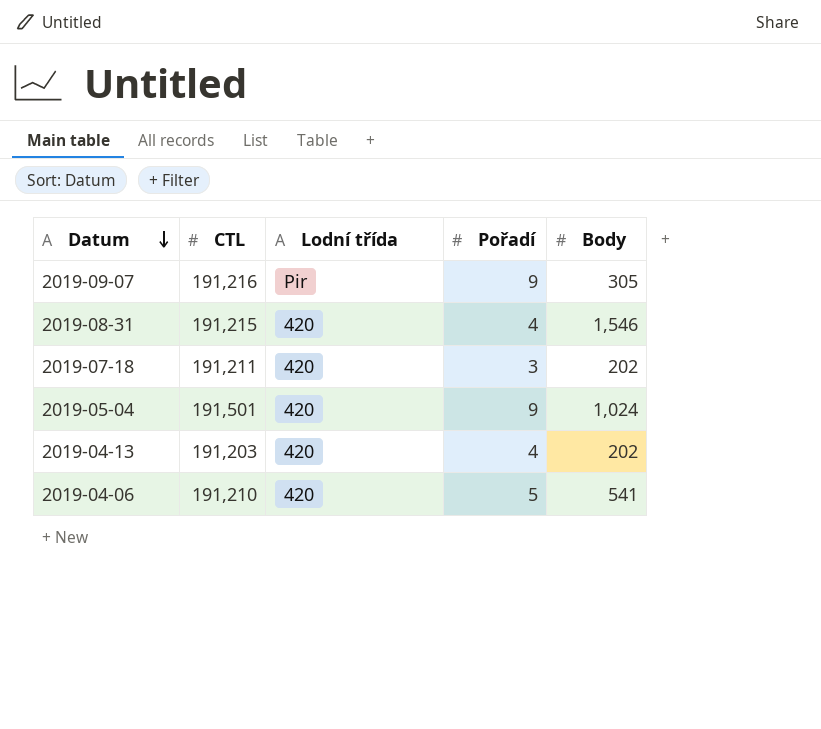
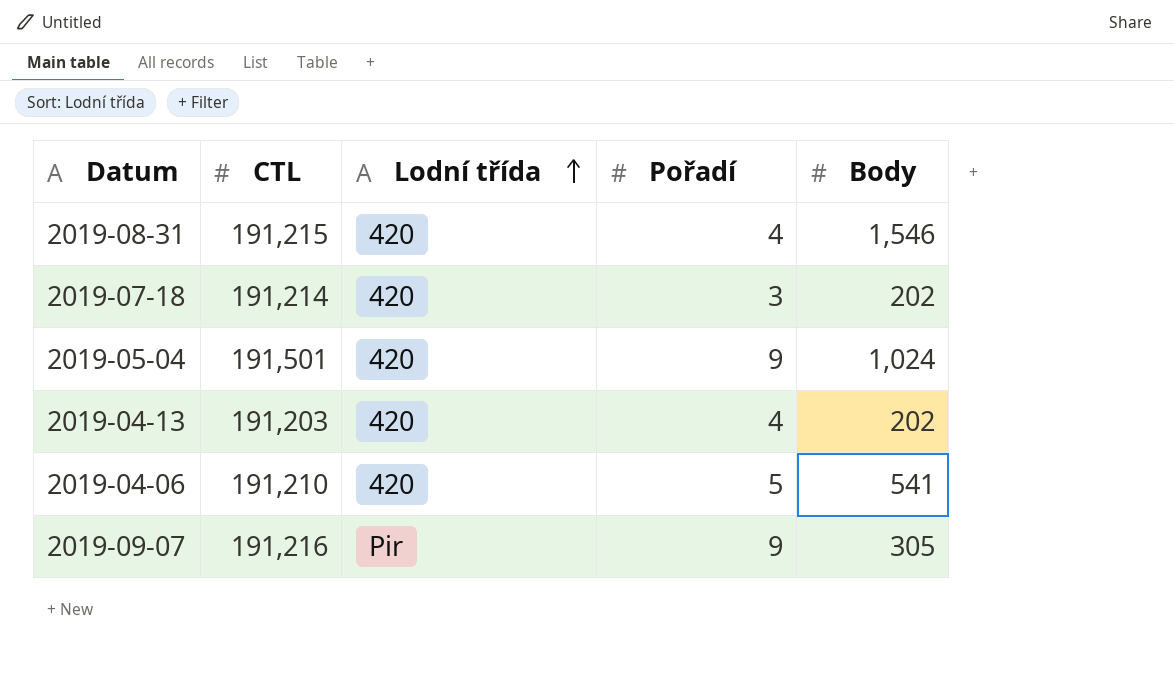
row order: Datum descending -> Lodní třída ascending
2019-07-18 | CTL: 191,211 -> 191,214

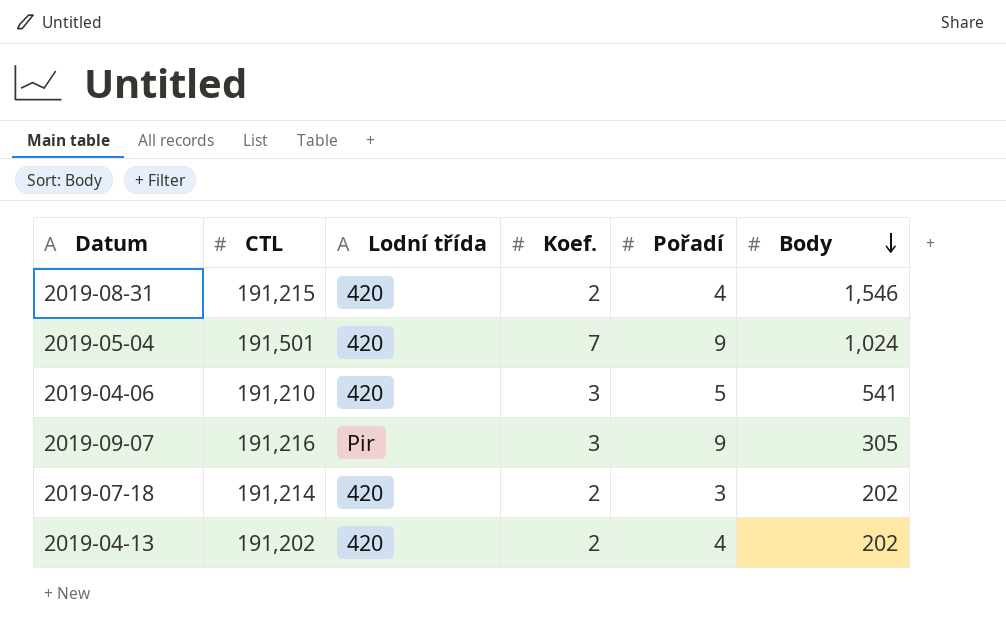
row order: Lodní třída ascending -> Body descending
column Koef. | position: none -> 4
2019-04-13 | CTL: 191,203 -> 191,202

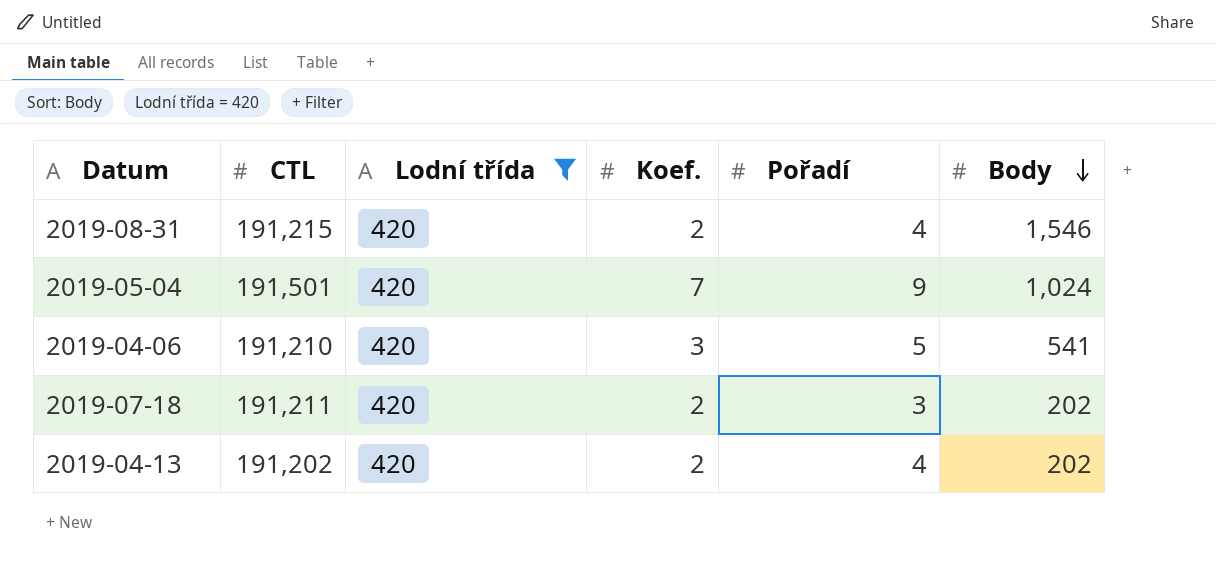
filter: none -> Lodní třída = 420
2019-07-18 | CTL: 191,214 -> 191,211

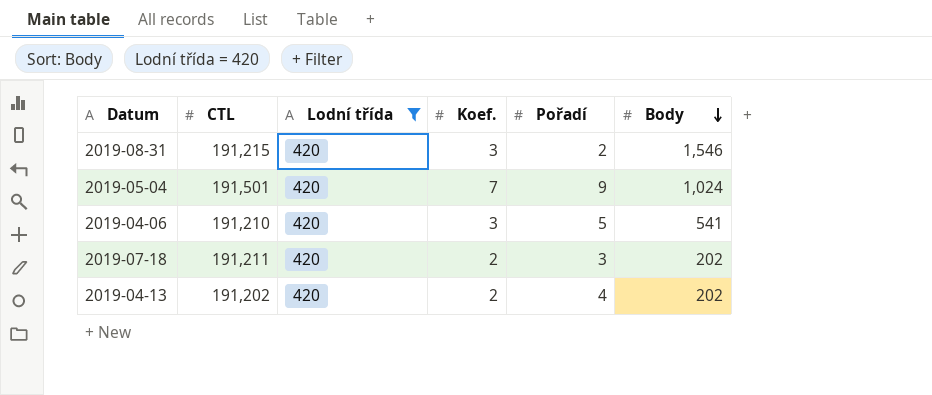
2019-08-31 | Koef.: 2 -> 3
2019-08-31 | Pořadí: 4 -> 2

